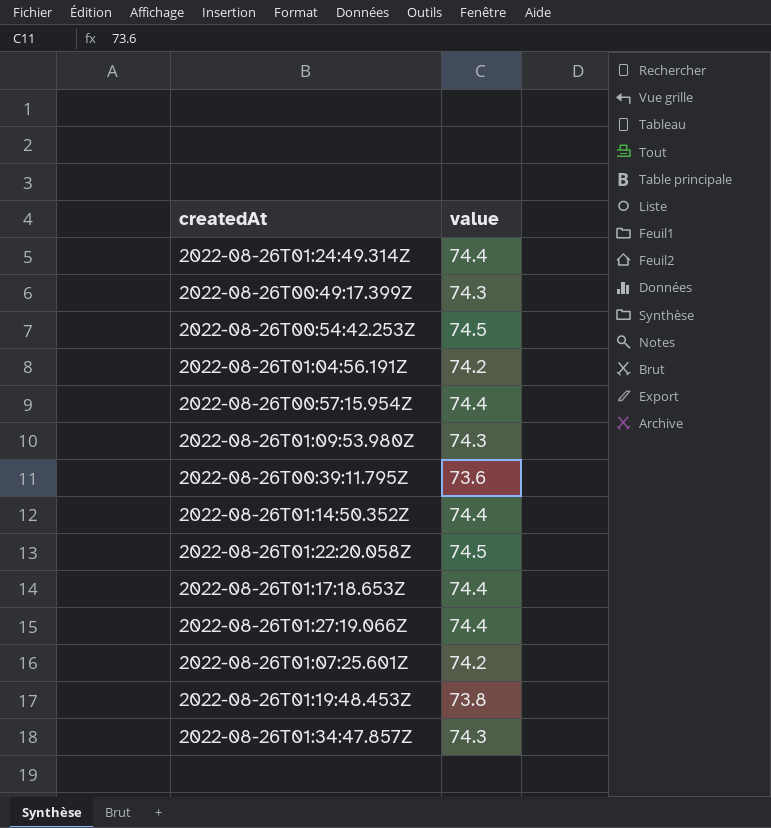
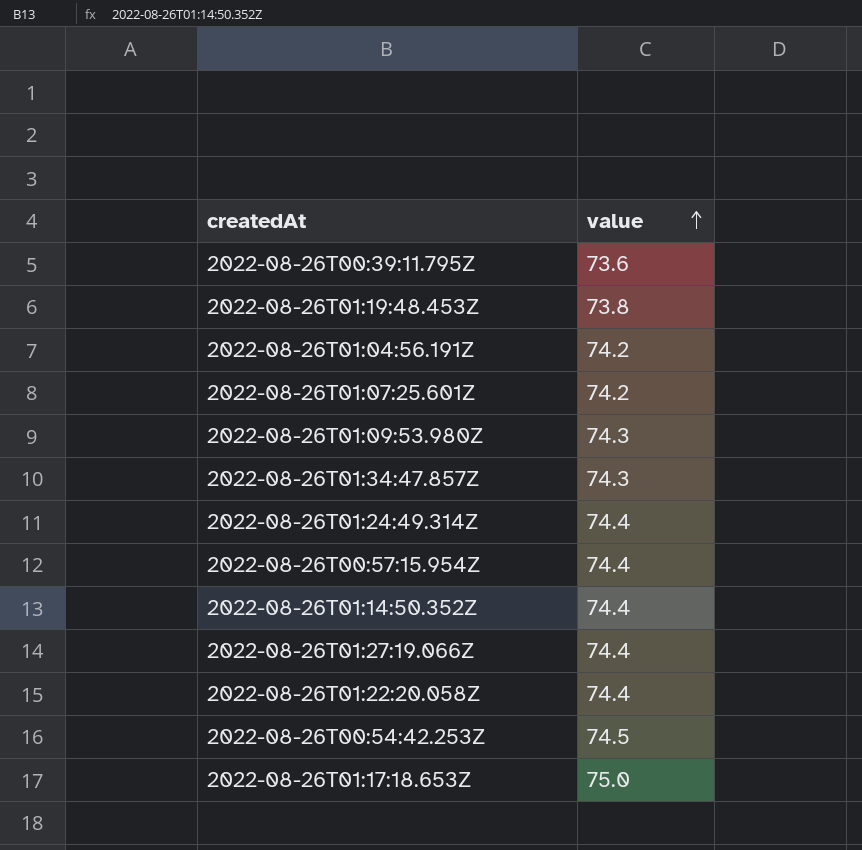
row order: none -> value ascending
row 2022-08-26T00:49:17.399Z: 74.3 -> none
2022-08-26T01:22:20.058Z | value: 74.5 -> 74.4
2022-08-26T01:17:18.653Z | value: 74.4 -> 75.0

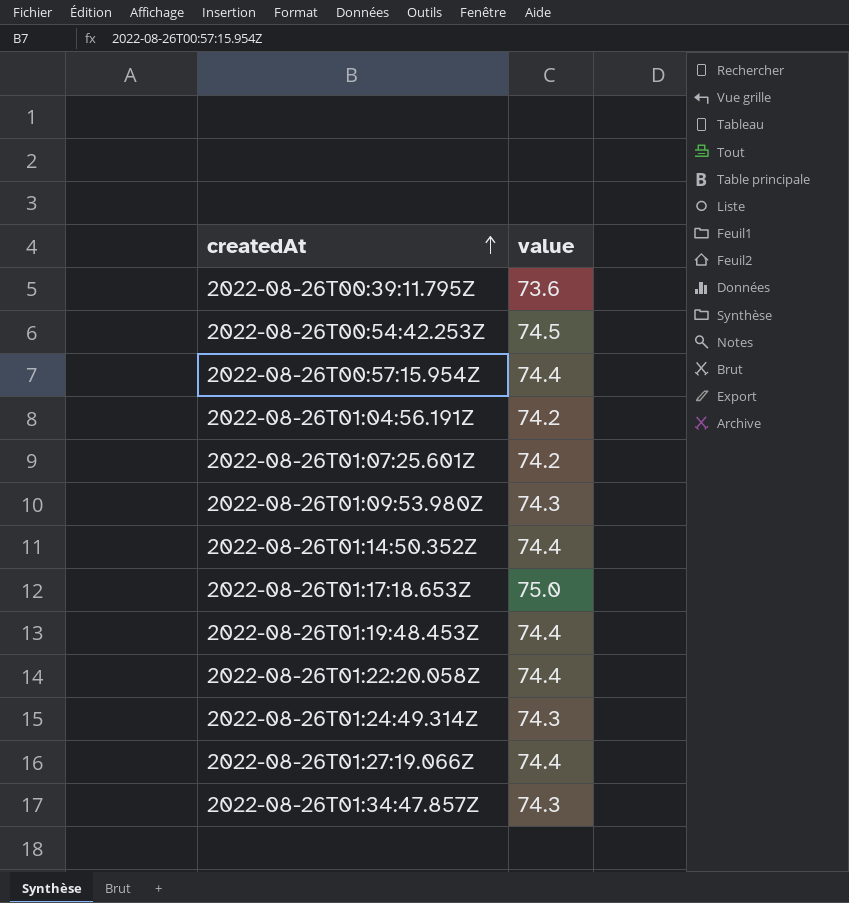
row order: value ascending -> createdAt ascending
2022-08-26T01:19:48.453Z | value: 73.8 -> 74.4
2022-08-26T01:24:49.314Z | value: 74.4 -> 74.3

